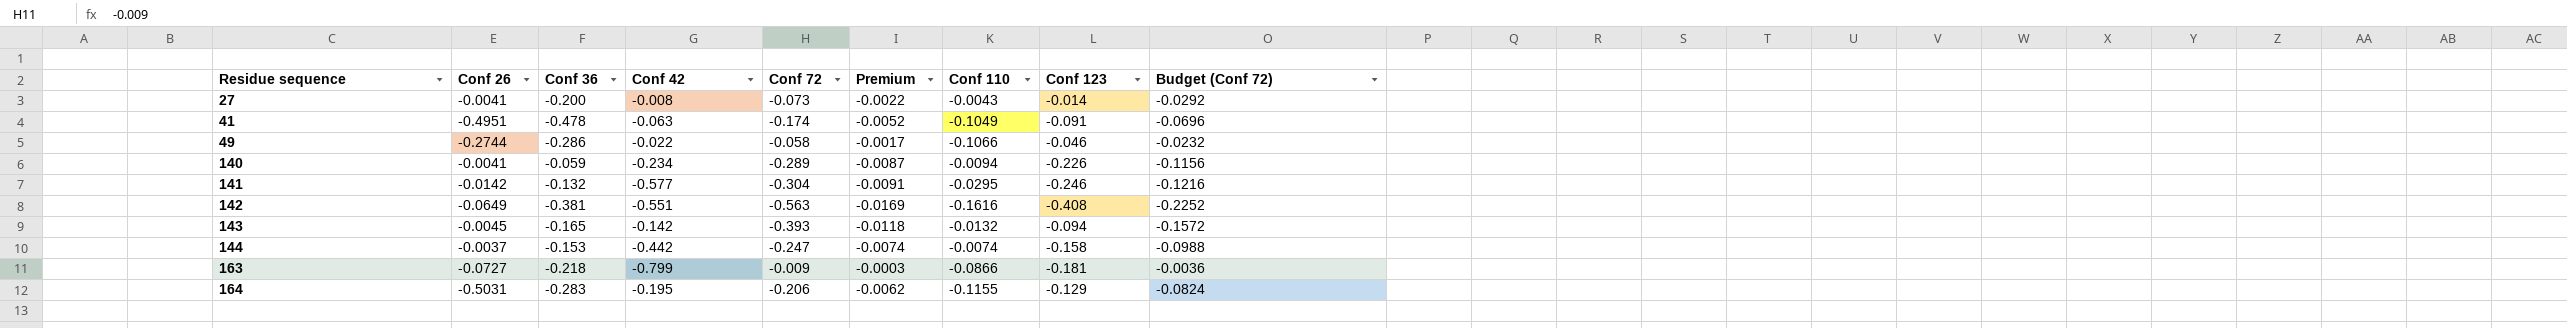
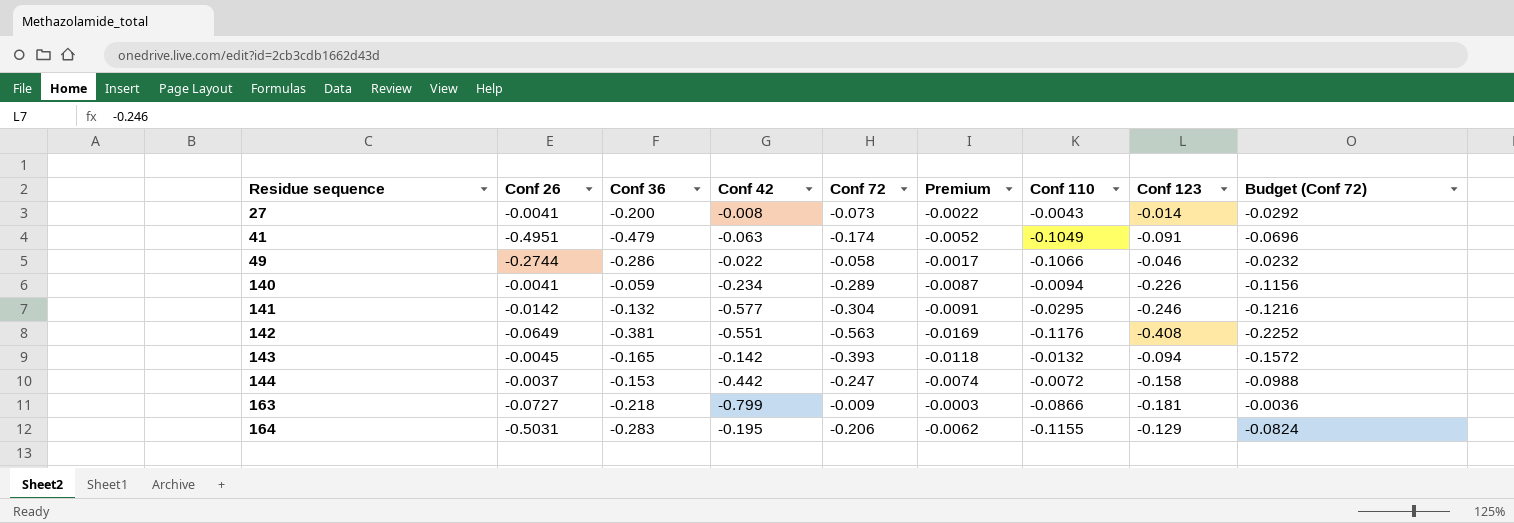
41 | Conf 36: -0.478 -> -0.479
142 | Conf 110: -0.1616 -> -0.1176
144 | Conf 110: -0.0074 -> -0.0072

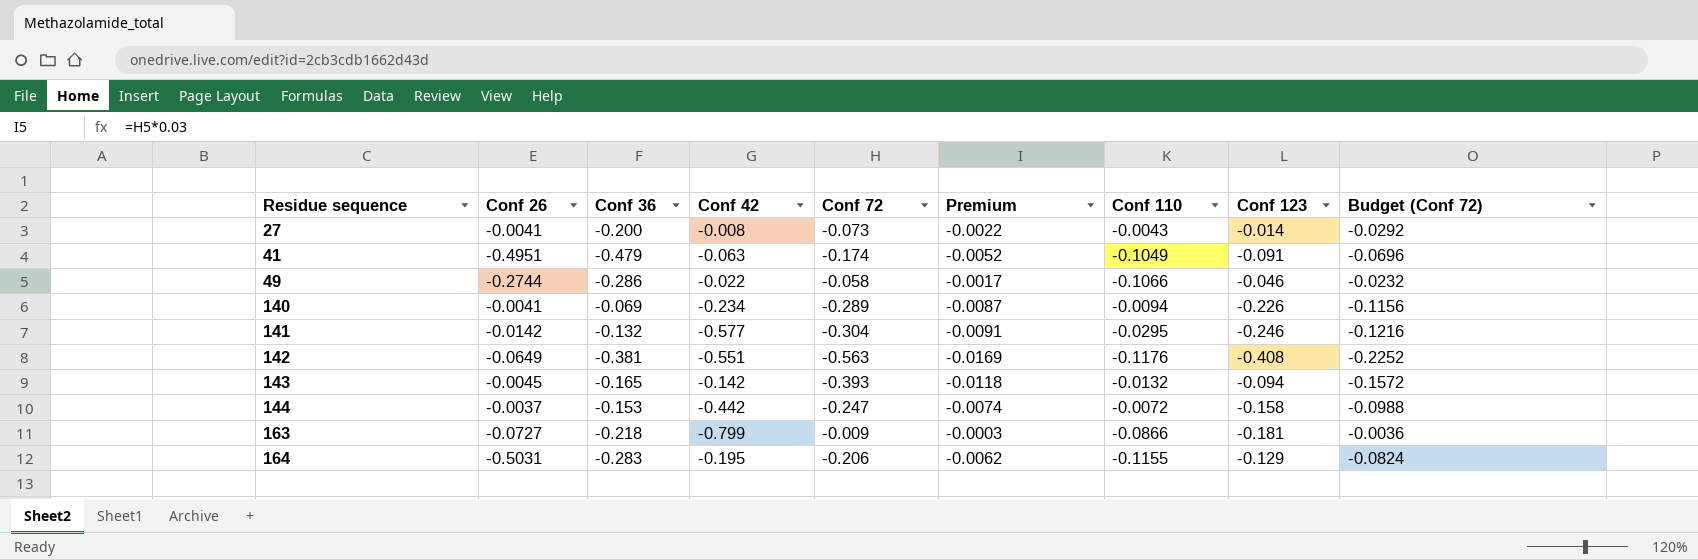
140 | Conf 36: -0.059 -> -0.069

